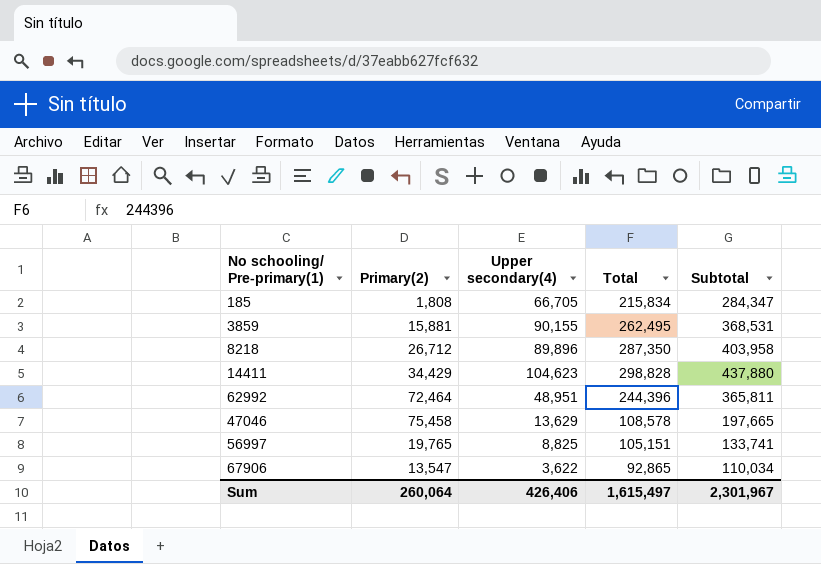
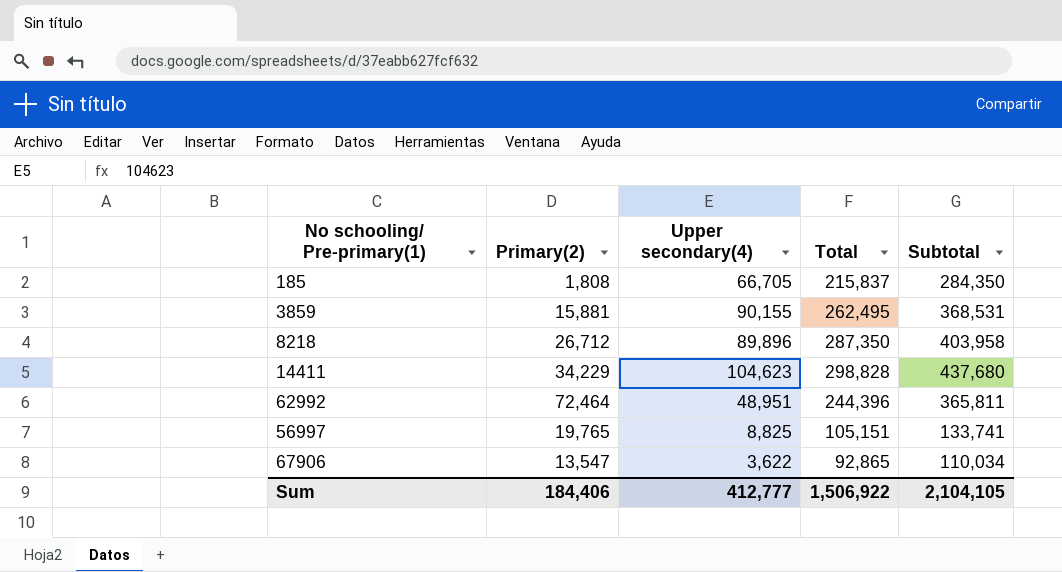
row 47046: 75,458 | 13,629 | 108,578 | 197,665 -> none
185 | Total: 215,834 -> 215,837
185 | Subtotal: 284,347 -> 284,350
14411 | Primary(2): 34,429 -> 34,229
14411 | Subtotal: 437,880 -> 437,680
Sum | Primary(2): 260,064 -> 184,406
Sum | Upper secondary(4): 426,406 -> 412,777
Sum | Total: 1,615,497 -> 1,506,922
Sum | Subtotal: 2,301,967 -> 2,104,105

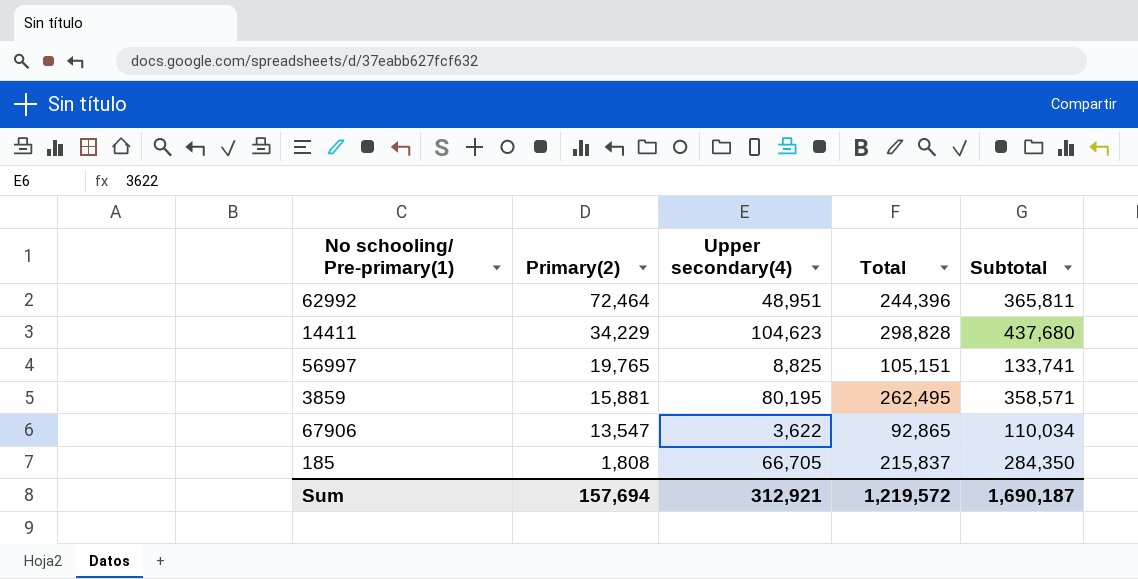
row order: none -> Primary(2) descending
row 8218: 26,712 | 89,896 | 287,350 | 403,958 -> none
3859 | Upper secondary(4): 90,155 -> 80,195
3859 | Subtotal: 368,531 -> 358,571
Sum | Primary(2): 184,406 -> 157,694
Sum | Upper secondary(4): 412,777 -> 312,921
Sum | Total: 1,506,922 -> 1,219,572
Sum | Subtotal: 2,104,105 -> 1,690,187

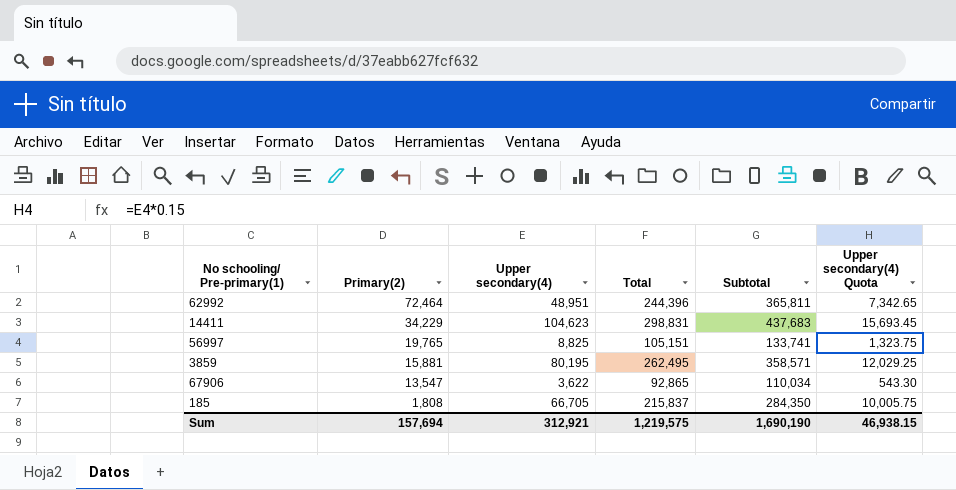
column Upper secondary(4) Quota | formula: none -> [Upper secondary(4)] * 0.15
14411 | Total: 298,828 -> 298,831
14411 | Subtotal: 437,680 -> 437,683
Sum | Total: 1,219,572 -> 1,219,575
Sum | Subtotal: 1,690,187 -> 1,690,190

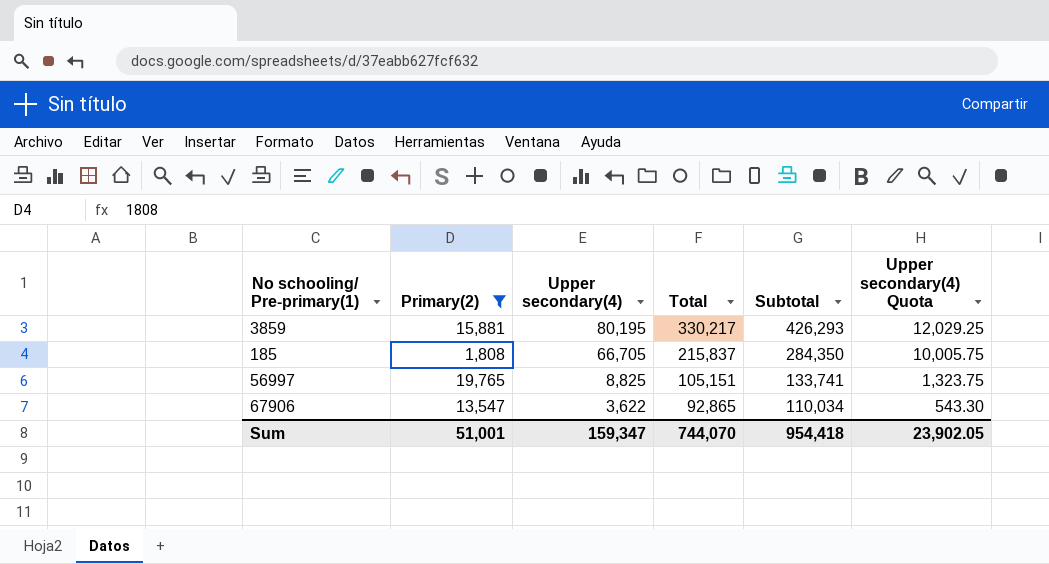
filter: none -> Primary(2) <= 19,765
row order: Primary(2) descending -> Upper secondary(4) descending
3859 | Total: 262,495 -> 330,217
3859 | Subtotal: 358,571 -> 426,293
Sum | Primary(2): 157,694 -> 51,001
Sum | Upper secondary(4): 312,921 -> 159,347
Sum | Total: 1,219,575 -> 744,070
Sum | Subtotal: 1,690,190 -> 954,418
Sum | Upper secondary(4) Quota: 46,938.15 -> 23,902.05

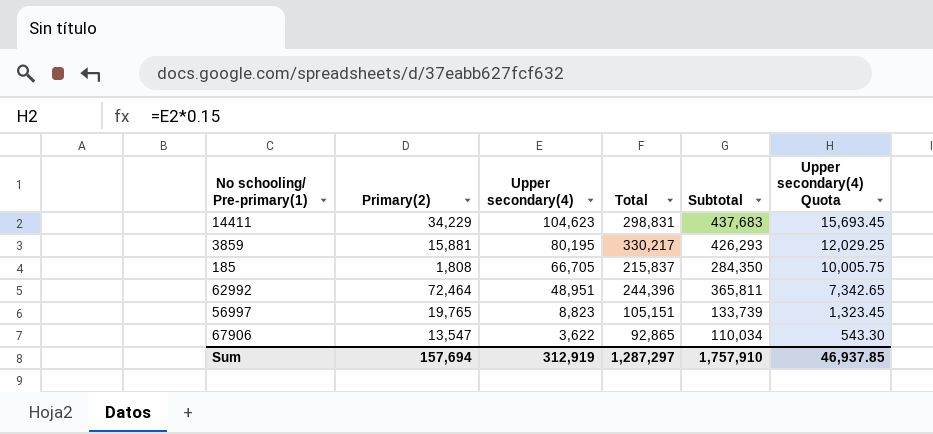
filter: Primary(2) <= 19,765 -> none
56997 | Upper secondary(4): 8,825 -> 8,823
56997 | Subtotal: 133,741 -> 133,739
56997 | Upper secondary(4) Quota: 1,323.75 -> 1,323.45
Sum | Primary(2): 51,001 -> 157,694
Sum | Upper secondary(4): 159,347 -> 312,919
Sum | Total: 744,070 -> 1,287,297
Sum | Subtotal: 954,418 -> 1,757,910
Sum | Upper secondary(4) Quota: 23,902.05 -> 46,937.85

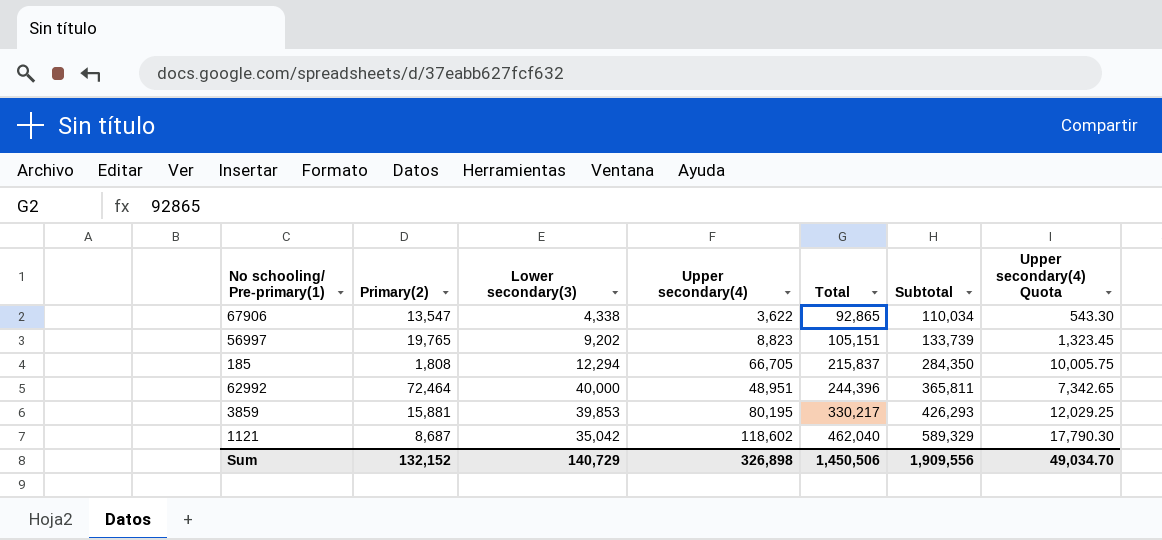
row order: Upper secondary(4) descending -> Total ascending
column Lower secondary(3) | position: none -> 3
row 14411: 34,229 | 104,623 | 298,831 | 437,683 | 15,693.45 -> none
row 1121: none -> 8,687 | 35,042 | 118,602 | 462,040 | 589,329 | 17,790.30
Sum | Primary(2): 157,694 -> 132,152
Sum | Upper secondary(4): 312,919 -> 326,898
Sum | Total: 1,287,297 -> 1,450,506
Sum | Subtotal: 1,757,910 -> 1,909,556
Sum | Upper secondary(4) Quota: 46,937.85 -> 49,034.70

